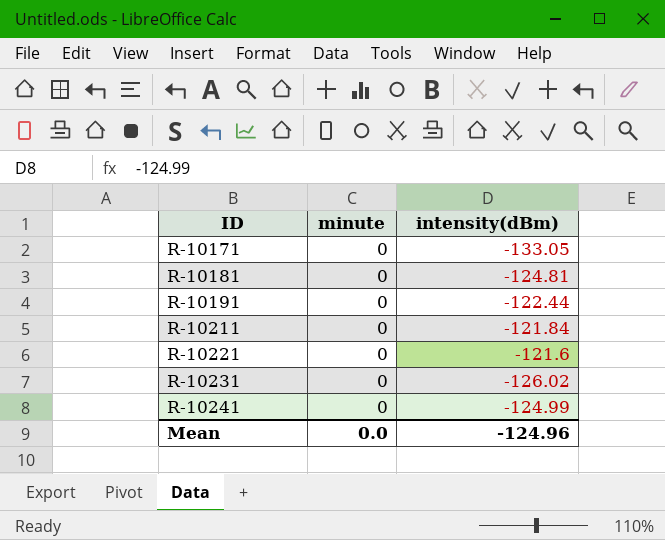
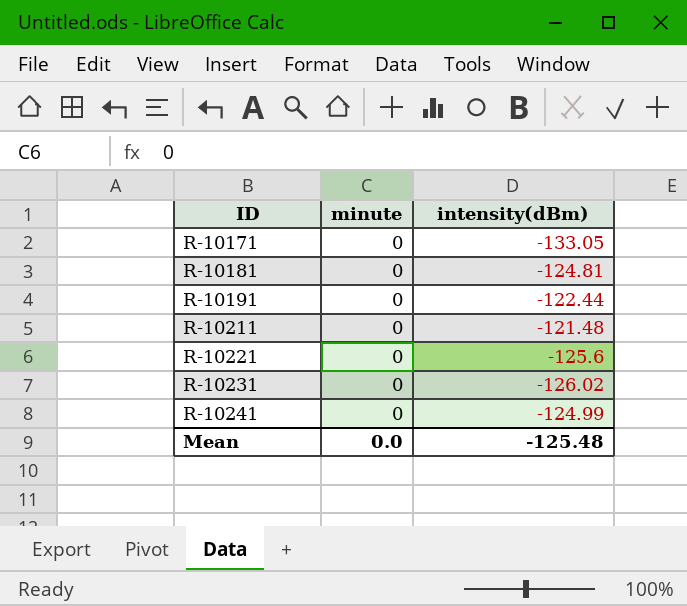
R-10211 | intensity(dBm): -121.84 -> -121.48
R-10221 | intensity(dBm): -121.6 -> -125.6
Mean | intensity(dBm): -124.96 -> -125.48

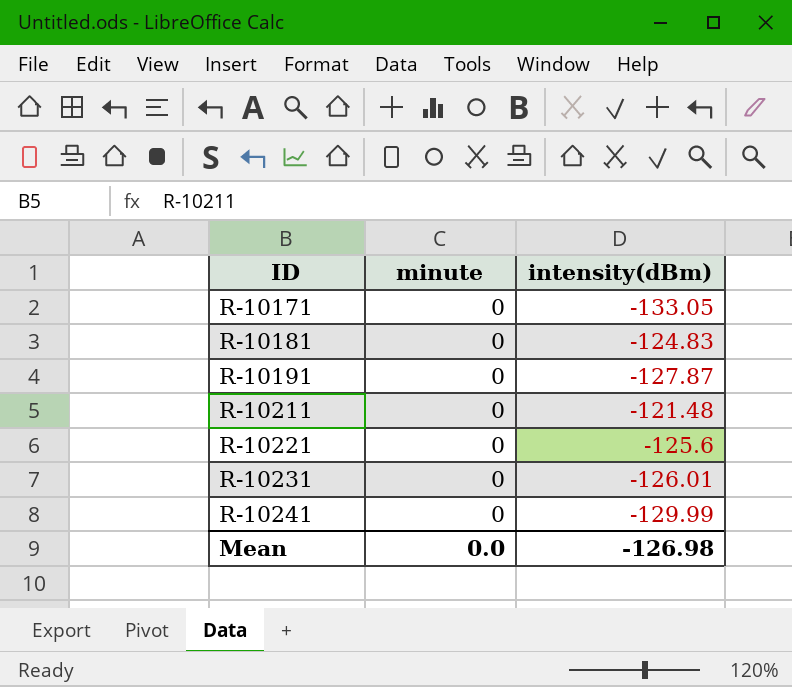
R-10181 | intensity(dBm): -124.81 -> -124.83
R-10191 | intensity(dBm): -122.44 -> -127.87
R-10231 | intensity(dBm): -126.02 -> -126.01
R-10241 | intensity(dBm): -124.99 -> -129.99
Mean | intensity(dBm): -125.48 -> -126.98

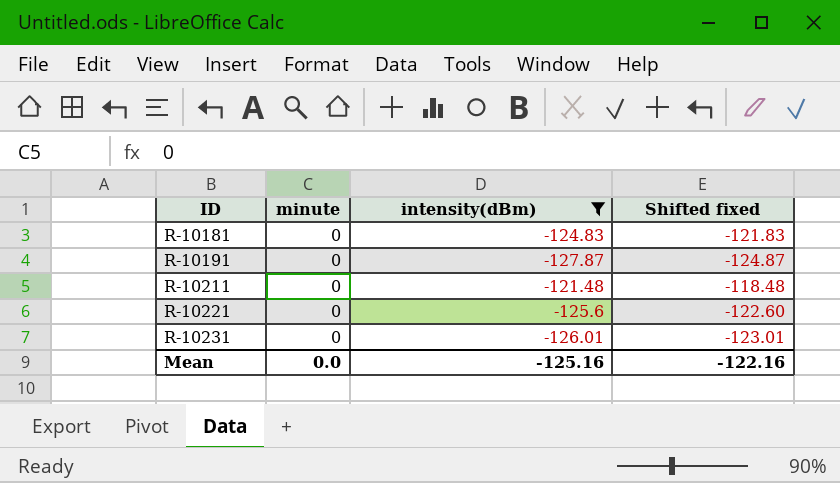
filter: none -> intensity(dBm) >= -127.87
column Shifted fixed | formula: none -> [intensity(dBm)] + 3
Mean | intensity(dBm): -126.98 -> -125.16

